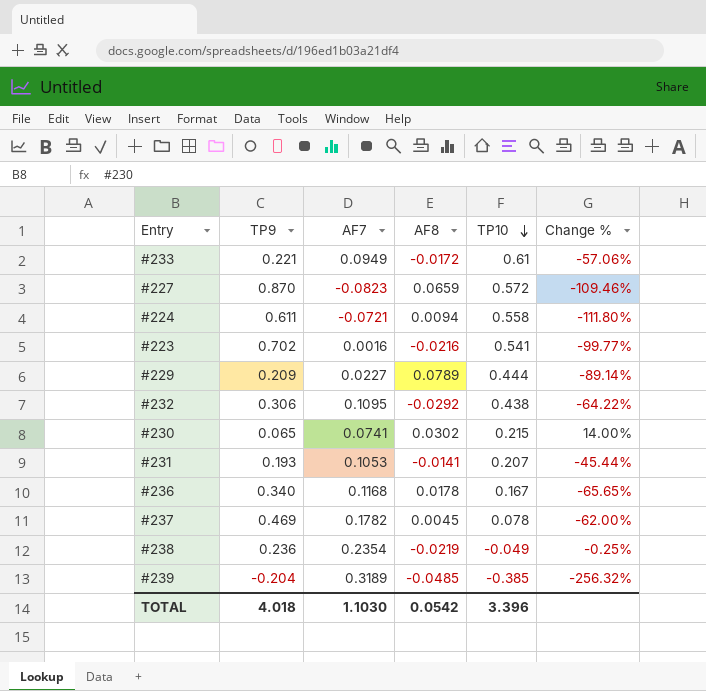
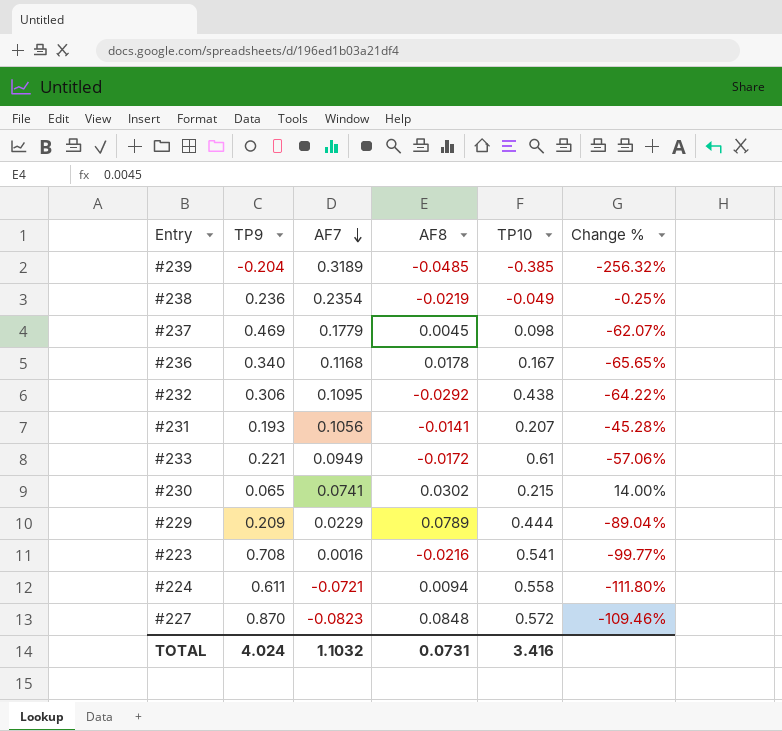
row order: TP10 descending -> AF7 descending
#237 | AF7: 0.1782 -> 0.1779
#237 | TP10: 0.078 -> 0.098
#237 | Change %: -62.00% -> -62.07%
#231 | AF7: 0.1053 -> 0.1056
#231 | Change %: -45.44% -> -45.28%
#229 | AF7: 0.0227 -> 0.0229
#229 | Change %: -89.14% -> -89.04%
#223 | TP9: 0.702 -> 0.708
#227 | AF8: 0.0659 -> 0.0848
TOTAL | TP9: 4.018 -> 4.024
TOTAL | AF7: 1.1030 -> 1.1032
TOTAL | AF8: 0.0542 -> 0.0731
TOTAL | TP10: 3.396 -> 3.416

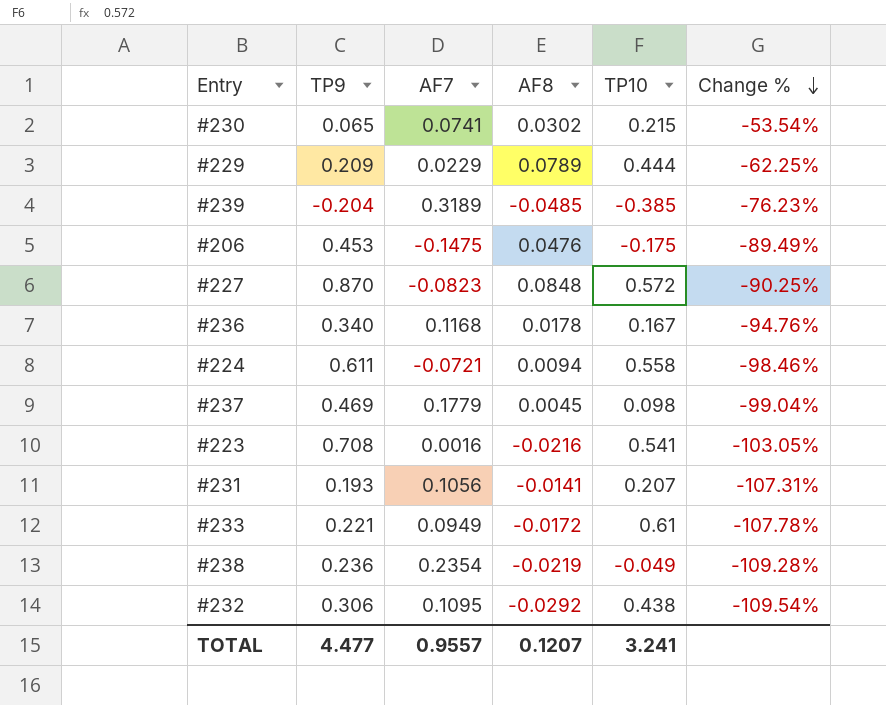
row order: AF7 descending -> Change % descending
column Change % | formula: ([AF7] - [TP9]) / [TP9] -> ([AF8] - [TP9]) / [TP9]
row #206: none -> 0.453 | -0.1475 | 0.0476 | -0.175 | -89.49%
TOTAL | TP9: 4.024 -> 4.477
TOTAL | AF7: 1.1032 -> 0.9557
TOTAL | AF8: 0.0731 -> 0.1207
TOTAL | TP10: 3.416 -> 3.241

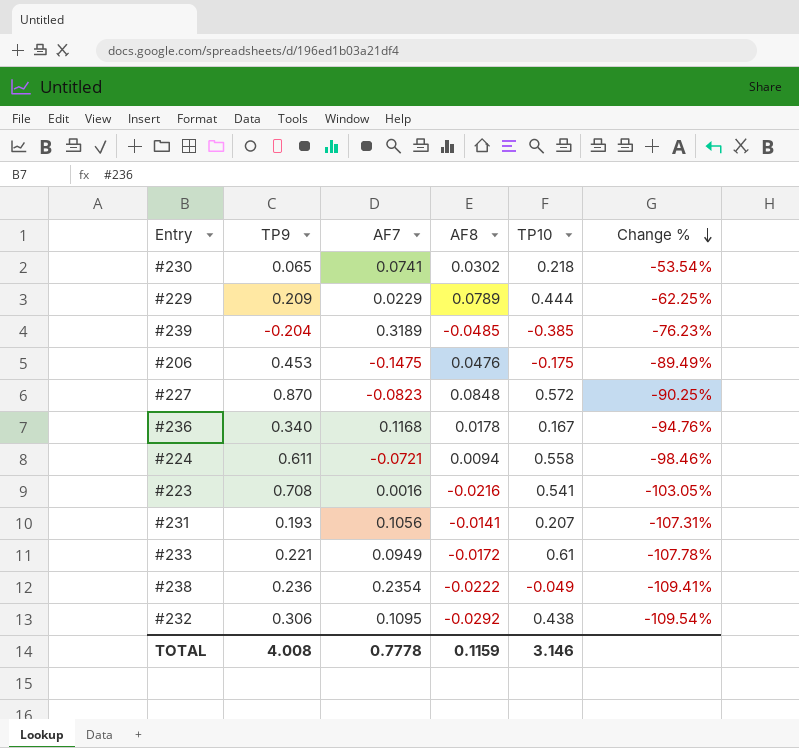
row #237: 0.469 | 0.1779 | 0.0045 | 0.098 | -99.04% -> none
#230 | TP10: 0.215 -> 0.218
#238 | AF8: -0.0219 -> -0.0222
#238 | Change %: -109.28% -> -109.41%
TOTAL | TP9: 4.477 -> 4.008
TOTAL | AF7: 0.9557 -> 0.7778
TOTAL | AF8: 0.1207 -> 0.1159
TOTAL | TP10: 3.241 -> 3.146

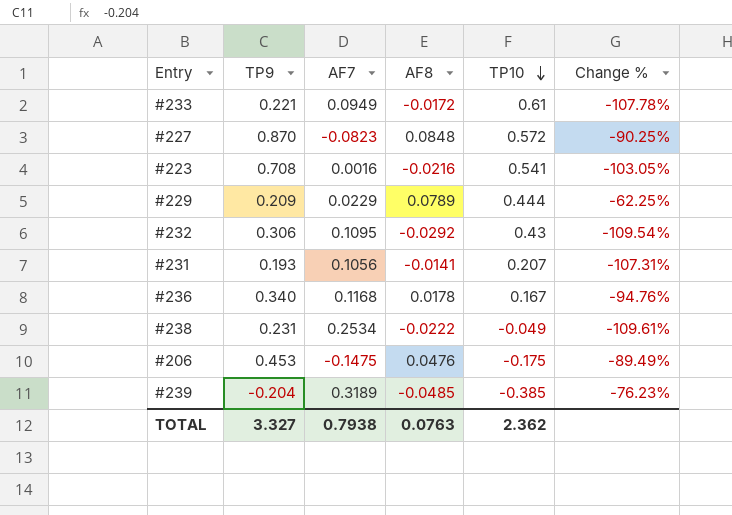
row order: Change % descending -> TP10 descending
row #230: 0.065 | 0.0741 | 0.0302 | 0.218 | -53.54% -> none
row #224: 0.611 | -0.0721 | 0.0094 | 0.558 | -98.46% -> none
#232 | TP10: 0.438 -> 0.43
#238 | TP9: 0.236 -> 0.231
#238 | AF7: 0.2354 -> 0.2534
#238 | Change %: -109.41% -> -109.61%
TOTAL | TP9: 4.008 -> 3.327
TOTAL | AF7: 0.7778 -> 0.7938
TOTAL | AF8: 0.1159 -> 0.0763
TOTAL | TP10: 3.146 -> 2.362

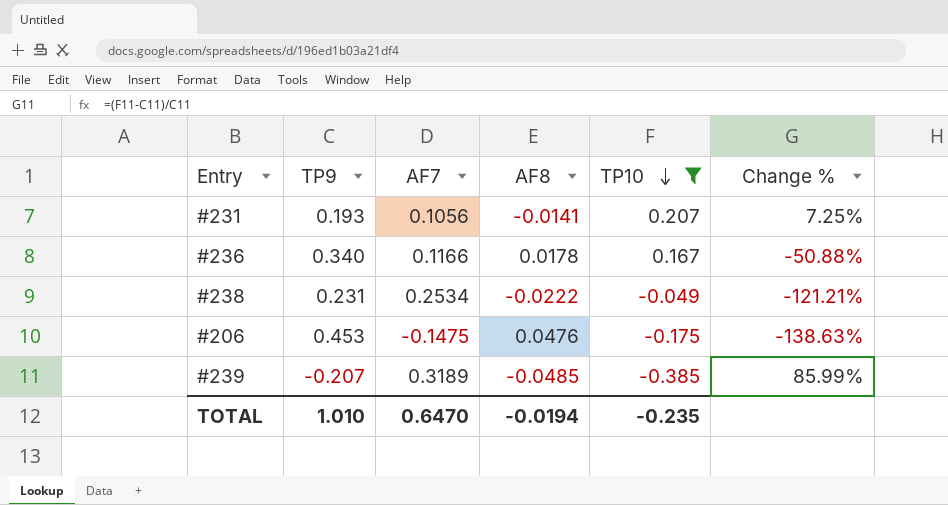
filter: none -> TP10 <= 0.207
column Change % | formula: ([AF8] - [TP9]) / [TP9] -> ([TP10] - [TP9]) / [TP9]
#236 | AF7: 0.1168 -> 0.1166
#239 | TP9: -0.204 -> -0.207
TOTAL | TP9: 3.327 -> 1.010
TOTAL | AF7: 0.7938 -> 0.6470
TOTAL | AF8: 0.0763 -> -0.0194
TOTAL | TP10: 2.362 -> -0.235

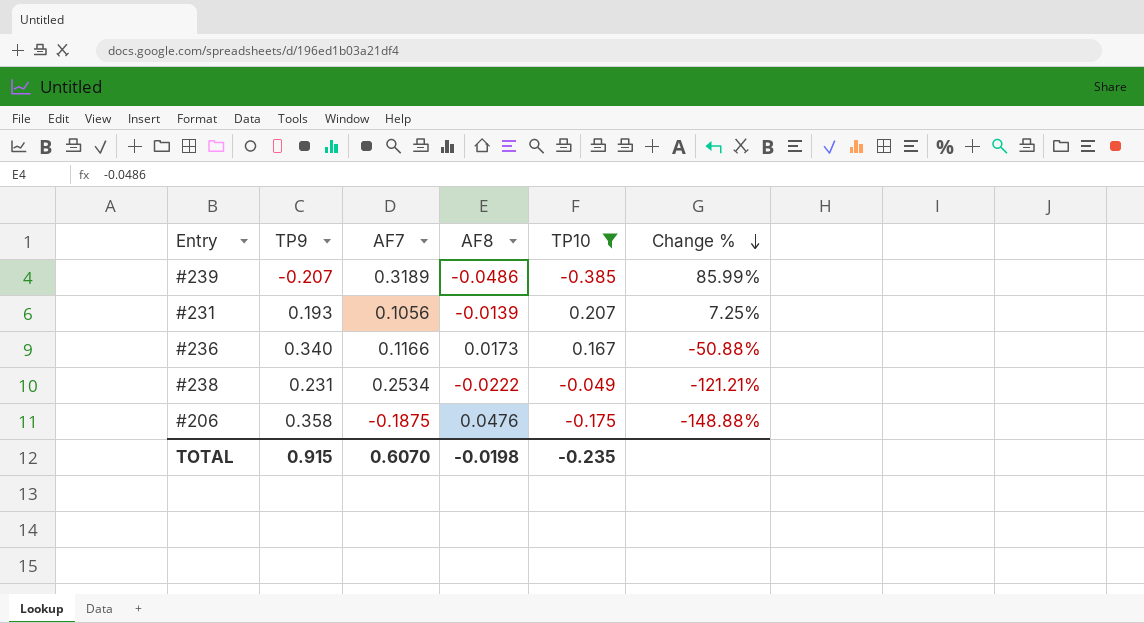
row order: TP10 descending -> Change % descending
#239 | AF8: -0.0485 -> -0.0486
#231 | AF8: -0.0141 -> -0.0139
#236 | AF8: 0.0178 -> 0.0173
#206 | TP9: 0.453 -> 0.358
#206 | AF7: -0.1475 -> -0.1875
#206 | Change %: -138.63% -> -148.88%
TOTAL | TP9: 1.010 -> 0.915
TOTAL | AF7: 0.6470 -> 0.6070
TOTAL | AF8: -0.0194 -> -0.0198

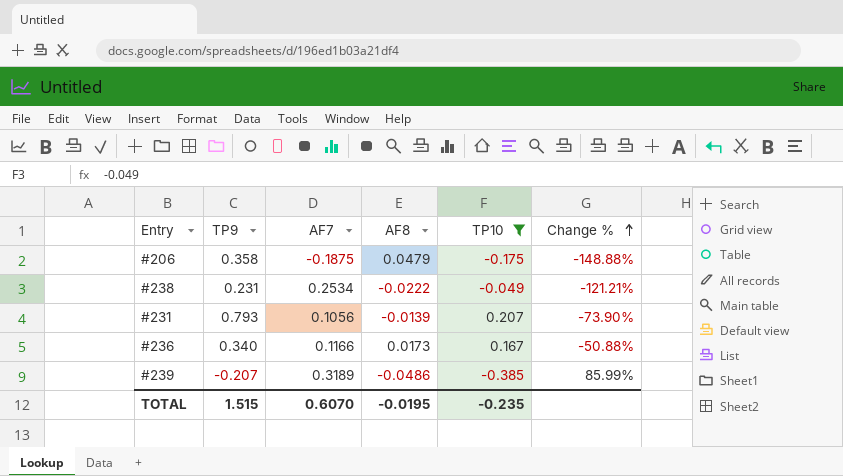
row order: Change % descending -> Change % ascending
#206 | AF8: 0.0476 -> 0.0479
#231 | TP9: 0.193 -> 0.793
#231 | Change %: 7.25% -> -73.90%
TOTAL | TP9: 0.915 -> 1.515
TOTAL | AF8: -0.0198 -> -0.0195

